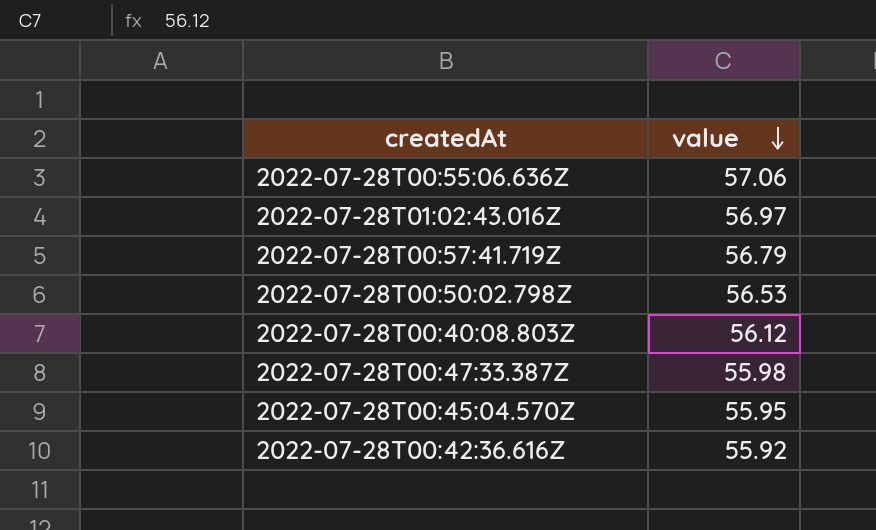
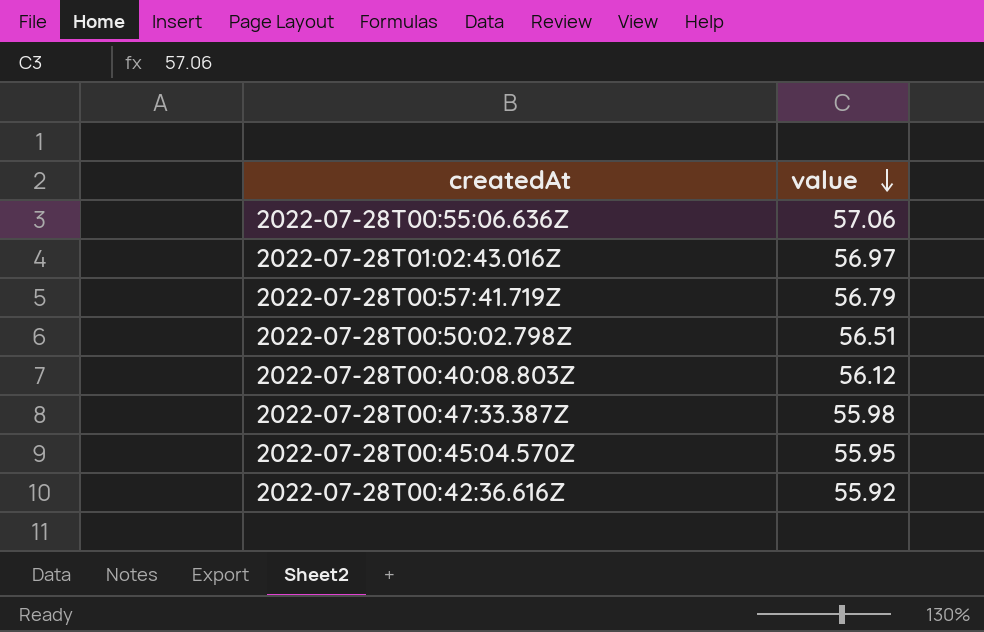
2022-07-28T00:50:02.798Z | value: 56.53 -> 56.51

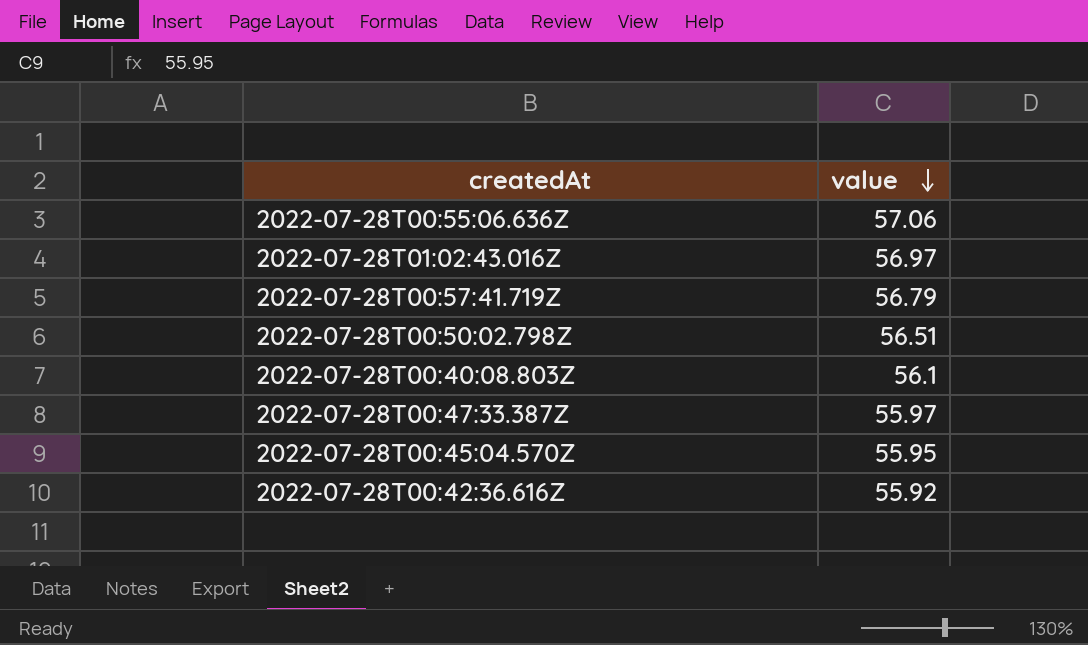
2022-07-28T00:40:08.803Z | value: 56.12 -> 56.1
2022-07-28T00:47:33.387Z | value: 55.98 -> 55.97

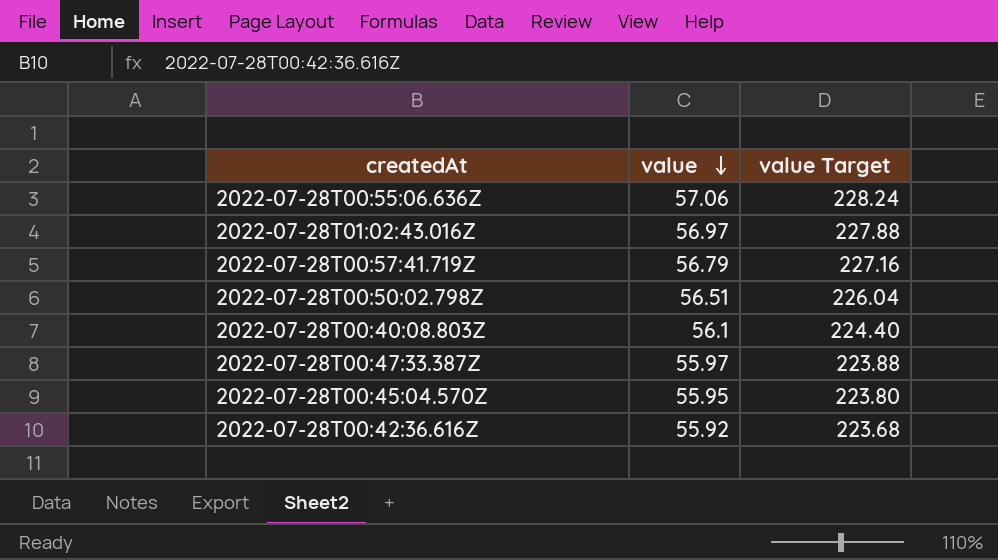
column value Target | formula: none -> [value] * 4

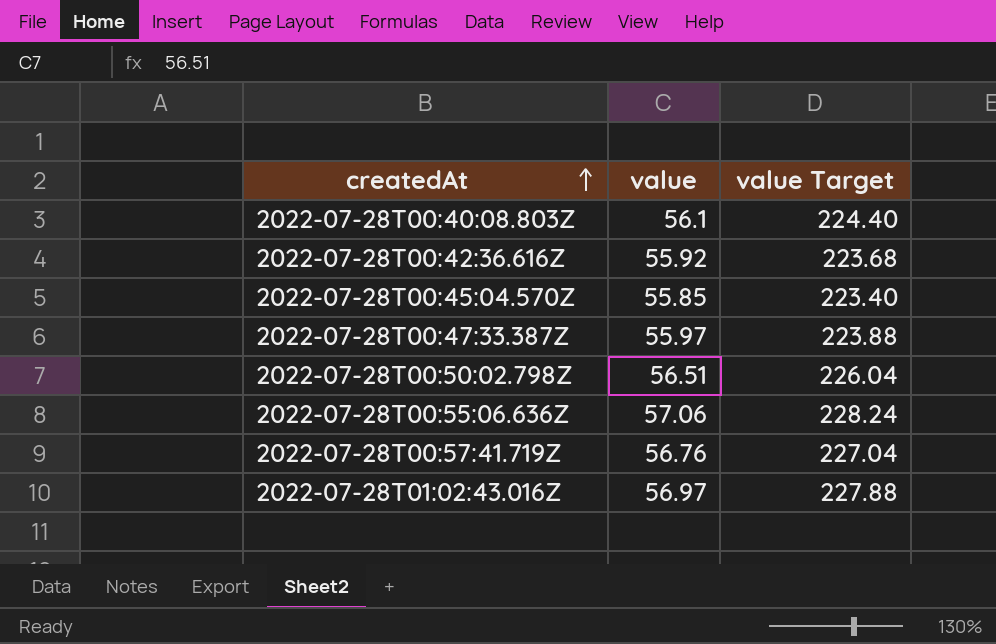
row order: value descending -> createdAt ascending
2022-07-28T00:45:04.570Z | value: 55.95 -> 55.85
2022-07-28T00:45:04.570Z | value Target: 223.80 -> 223.40
2022-07-28T00:57:41.719Z | value: 56.79 -> 56.76
2022-07-28T00:57:41.719Z | value Target: 227.16 -> 227.04

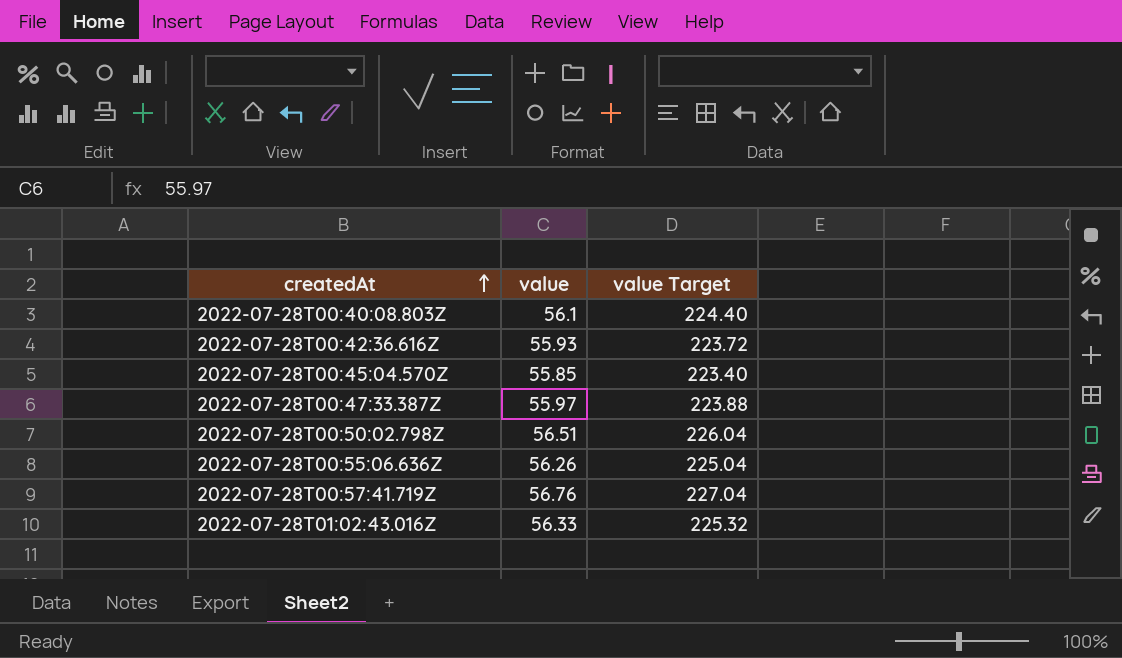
2022-07-28T00:42:36.616Z | value: 55.92 -> 55.93
2022-07-28T00:42:36.616Z | value Target: 223.68 -> 223.72
2022-07-28T00:55:06.636Z | value: 57.06 -> 56.26
2022-07-28T00:55:06.636Z | value Target: 228.24 -> 225.04
2022-07-28T01:02:43.016Z | value: 56.97 -> 56.33
2022-07-28T01:02:43.016Z | value Target: 227.88 -> 225.32

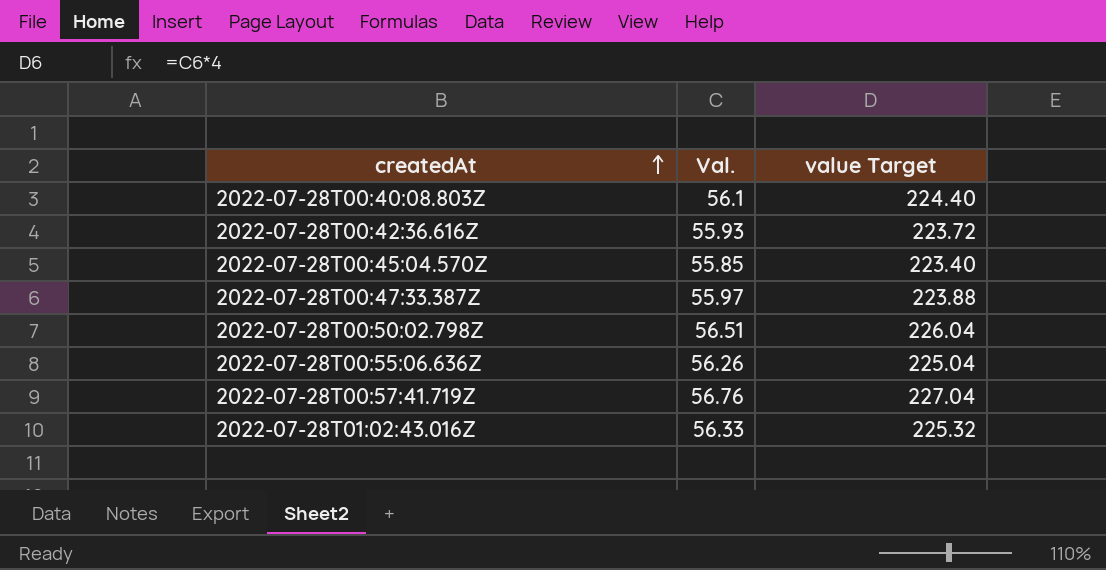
column name: value -> Val.

